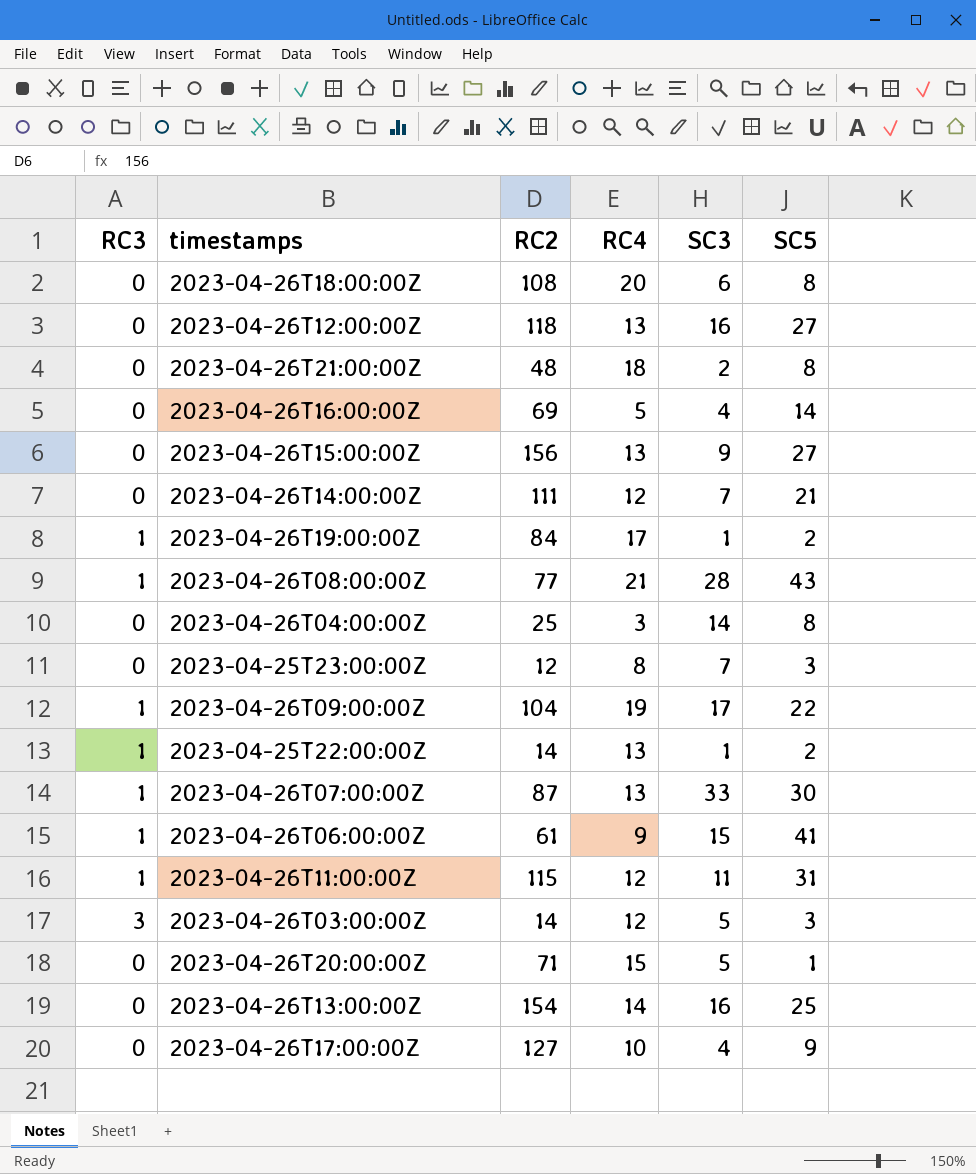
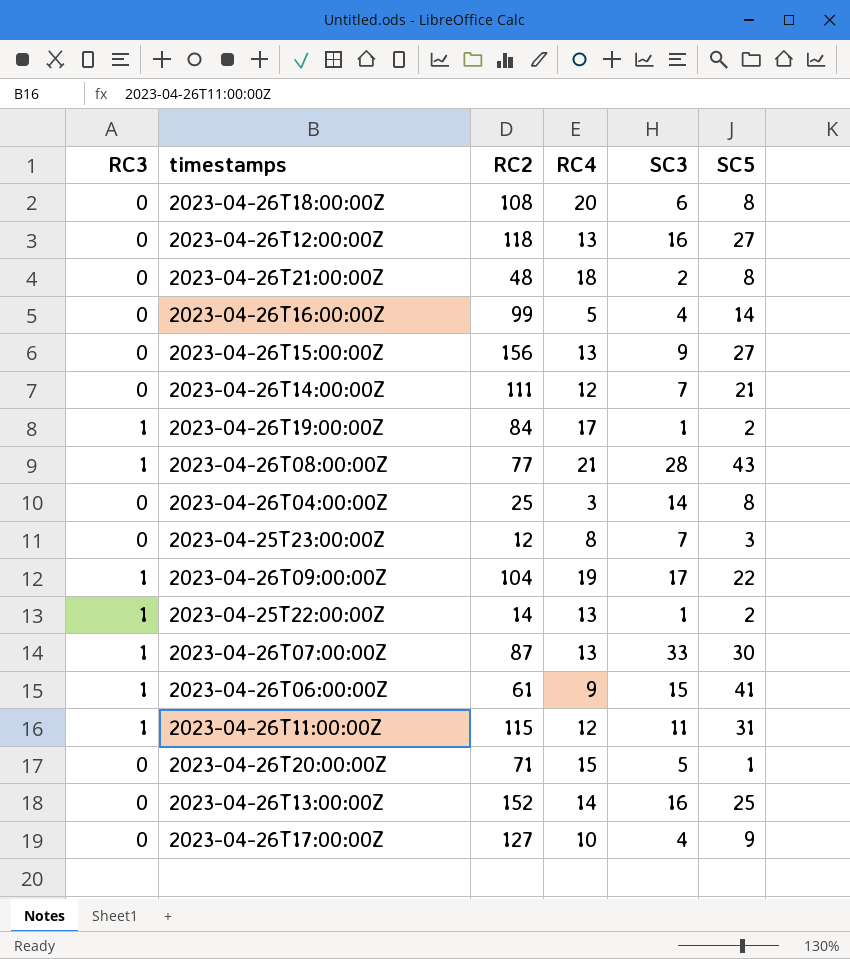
row 2023-04-26T03:00:00Z: 3 | 14 | 12 | 5 | 3 -> none
2023-04-26T16:00:00Z | RC2: 69 -> 99
2023-04-26T13:00:00Z | RC2: 154 -> 152

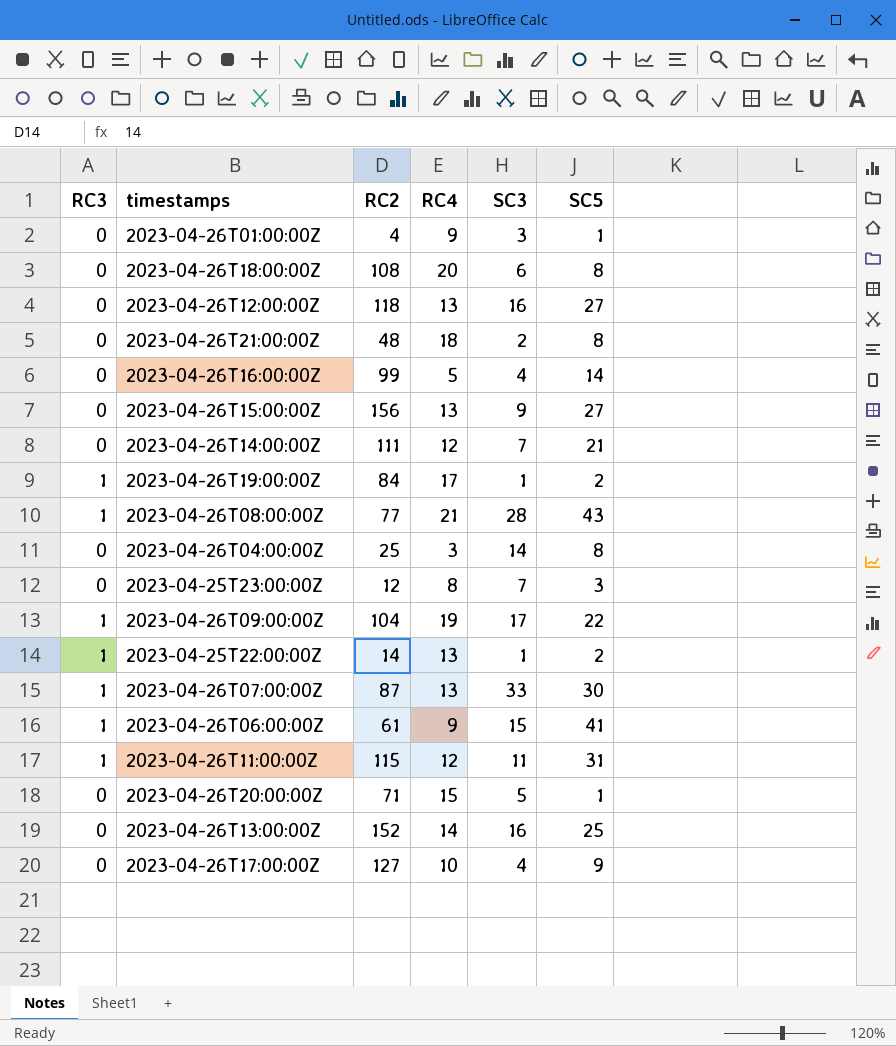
row 2023-04-26T01:00:00Z: none -> 0 | 4 | 9 | 3 | 1

